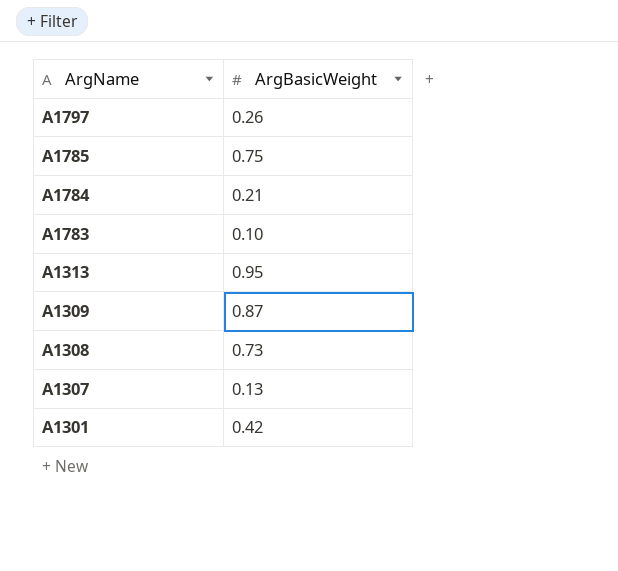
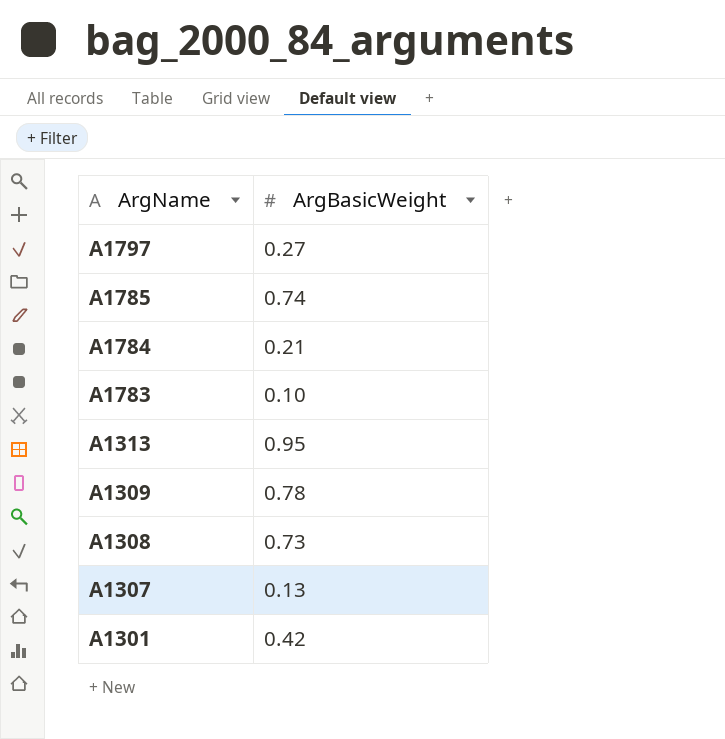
A1797 | ArgBasicWeight: 0.26 -> 0.27
A1785 | ArgBasicWeight: 0.75 -> 0.74
A1309 | ArgBasicWeight: 0.87 -> 0.78

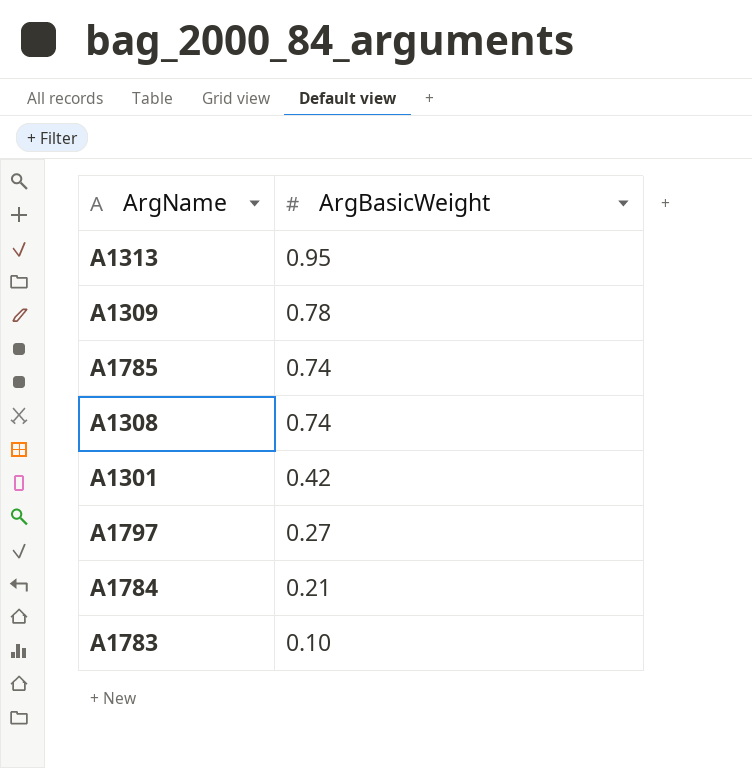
row order: ArgName descending -> ArgBasicWeight descending
row A1307: 0.13 -> none
A1308 | ArgBasicWeight: 0.73 -> 0.74

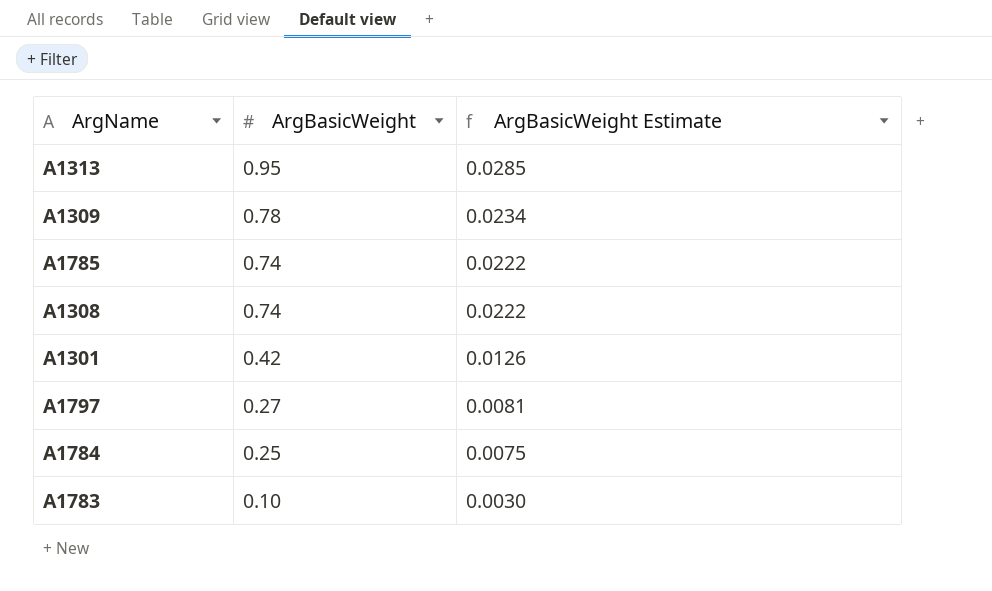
column ArgBasicWeight Estimate | formula: none -> [ArgBasicWeight] * 0.03
A1784 | ArgBasicWeight: 0.21 -> 0.25

